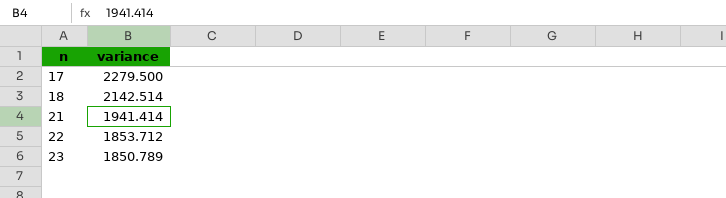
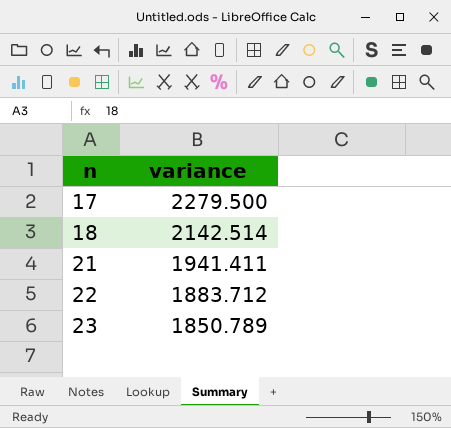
21 | variance: 1941.414 -> 1941.411
22 | variance: 1853.712 -> 1883.712

